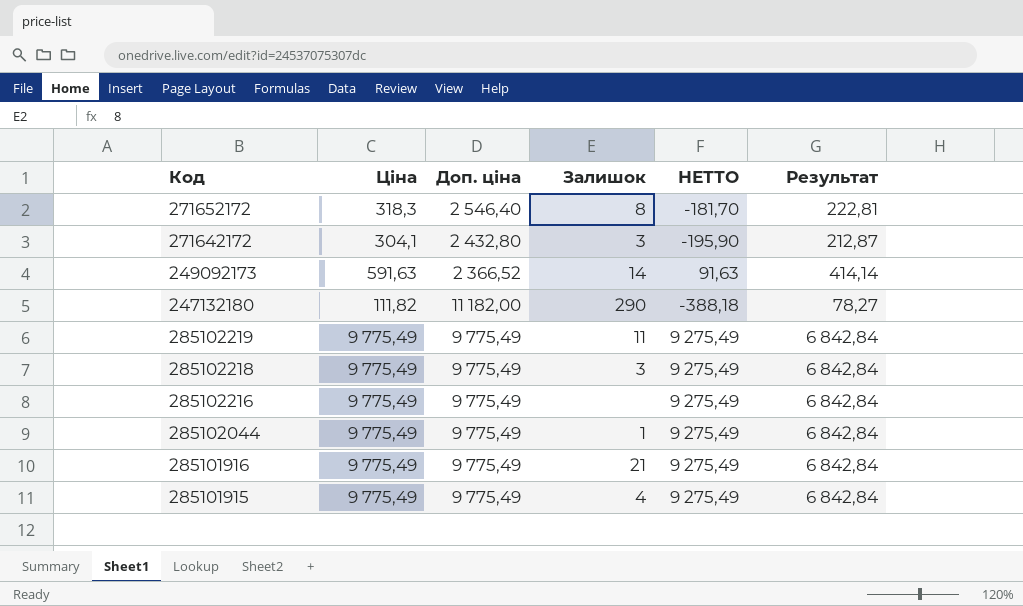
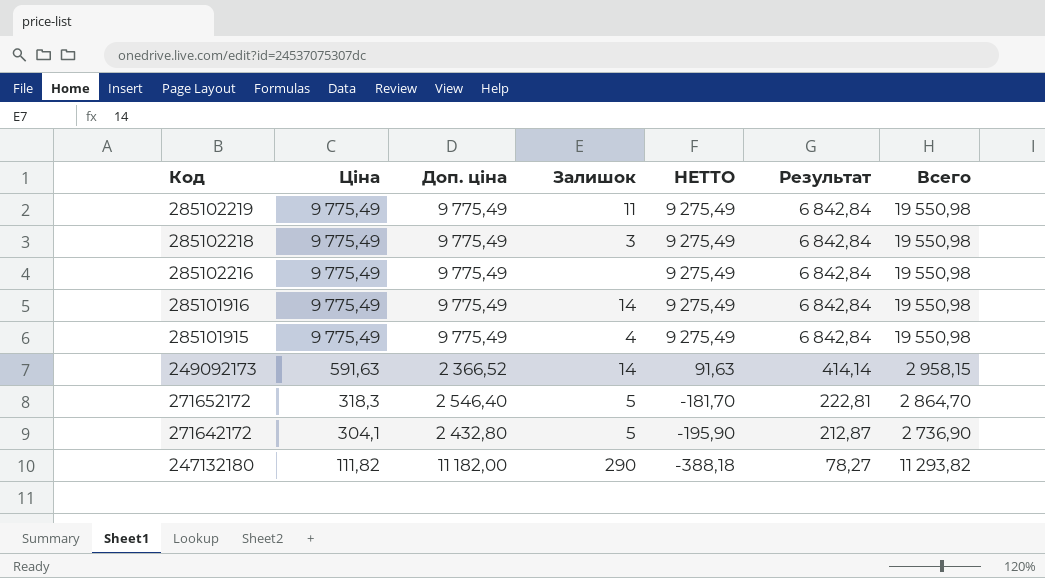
row order: none -> Ціна descending
column Всего | formula: none -> [Ціна] + [Доп. ціна]
row 285102044: 9 775,49 | 9 775,49 | 1 | 9 275,49 | 6 842,84 -> none
285101916 | Залишок: 21 -> 14
271652172 | Залишок: 8 -> 5
271642172 | Залишок: 3 -> 5

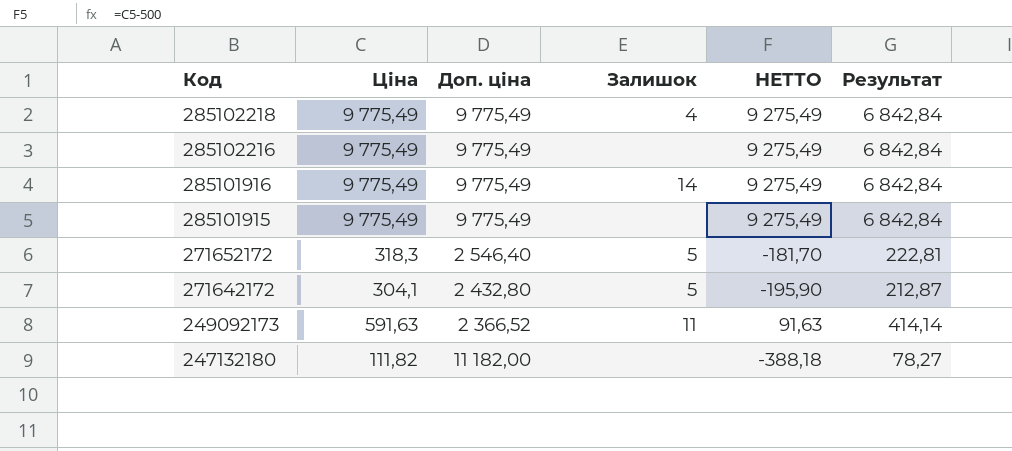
row order: Ціна descending -> Код descending
column Всего | formula: [Ціна] + [Доп. ціна] -> none
row 285102219: 9 775,49 | 9 775,49 | 11 | 9 275,49 | 6 842,84 | 19 550,98 -> none
285102218 | Залишок: 3 -> 4
285101915 | Залишок: 4 -> none
249092173 | Залишок: 14 -> 11
247132180 | Залишок: 290 -> none

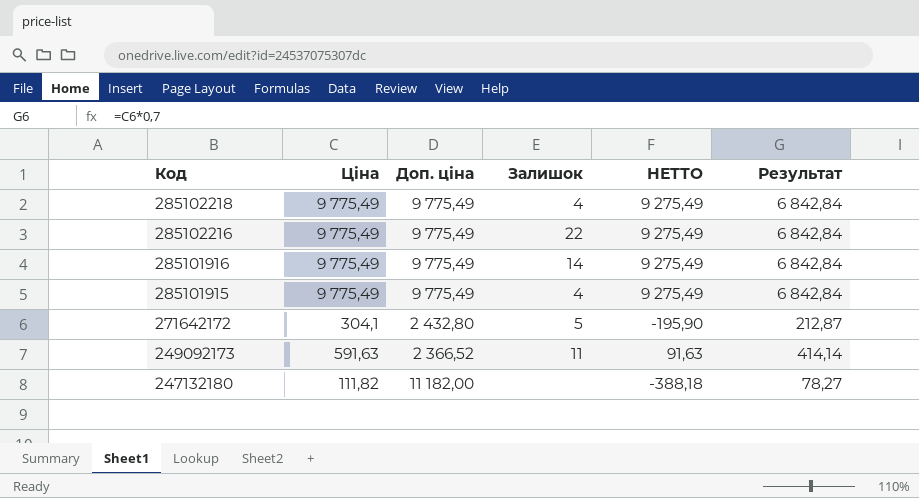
row 271652172: 318,3 | 2 546,40 | 5 | -181,70 | 222,81 -> none
285102216 | Залишок: none -> 22
285101915 | Залишок: none -> 4

